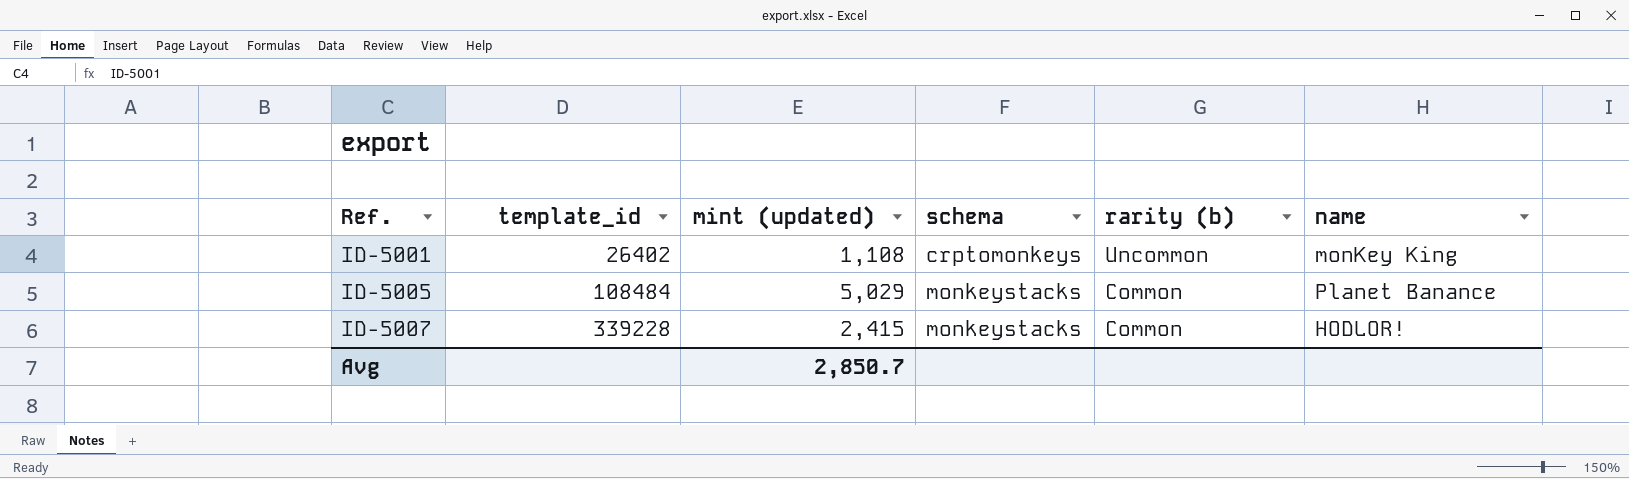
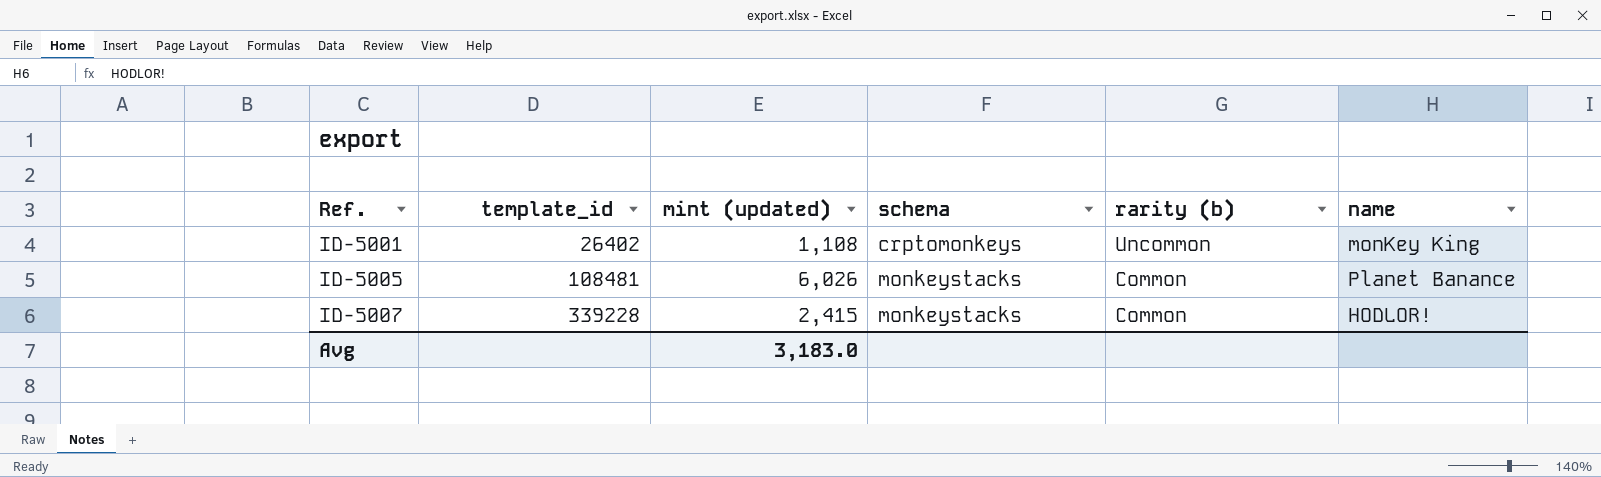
ID-5005 | template_id: 108484 -> 108481
ID-5005 | mint (updated): 5,029 -> 6,026
Avg | mint (updated): 2,850.7 -> 3,183.0

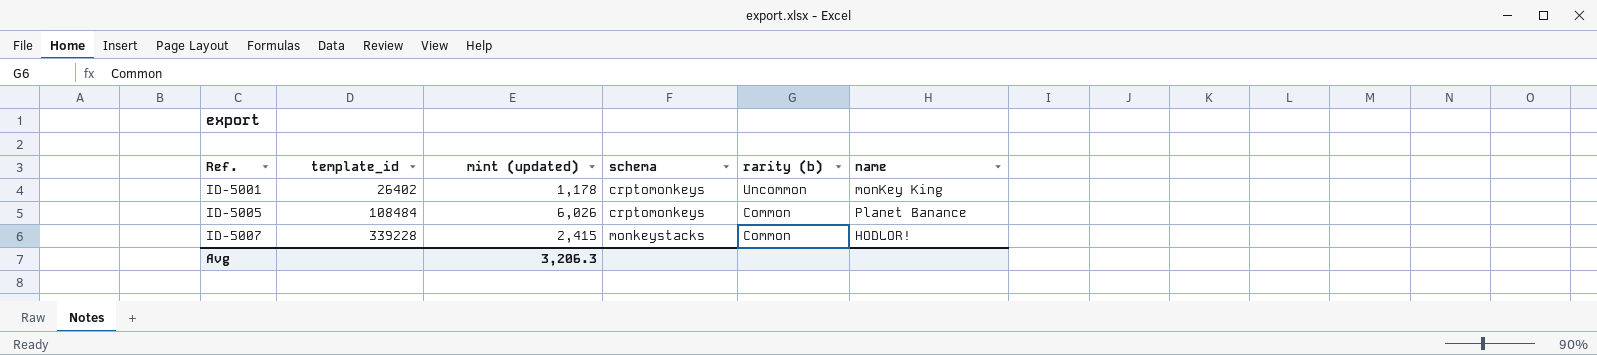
ID-5001 | mint (updated): 1,108 -> 1,178
ID-5005 | template_id: 108481 -> 108484
ID-5005 | schema: monkeystacks -> crptomonkeys
Avg | mint (updated): 3,183.0 -> 3,206.3

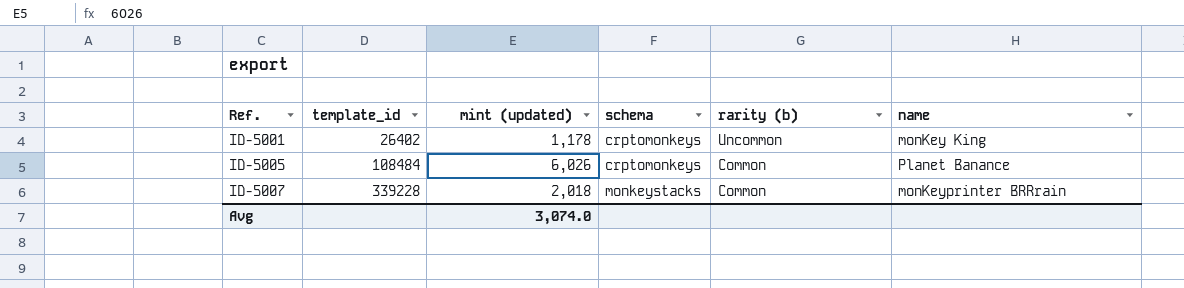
ID-5007 | mint (updated): 2,415 -> 2,018
ID-5007 | name: HODLOR! -> monKeyprinter BRRrain
Avg | mint (updated): 3,206.3 -> 3,074.0

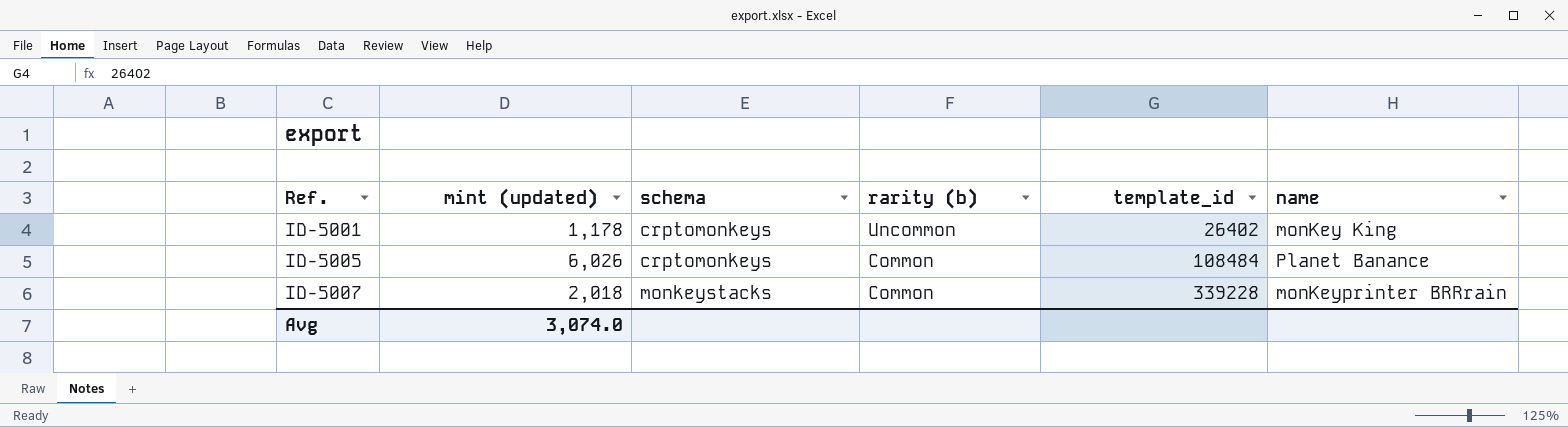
column template_id | position: 2 -> 5

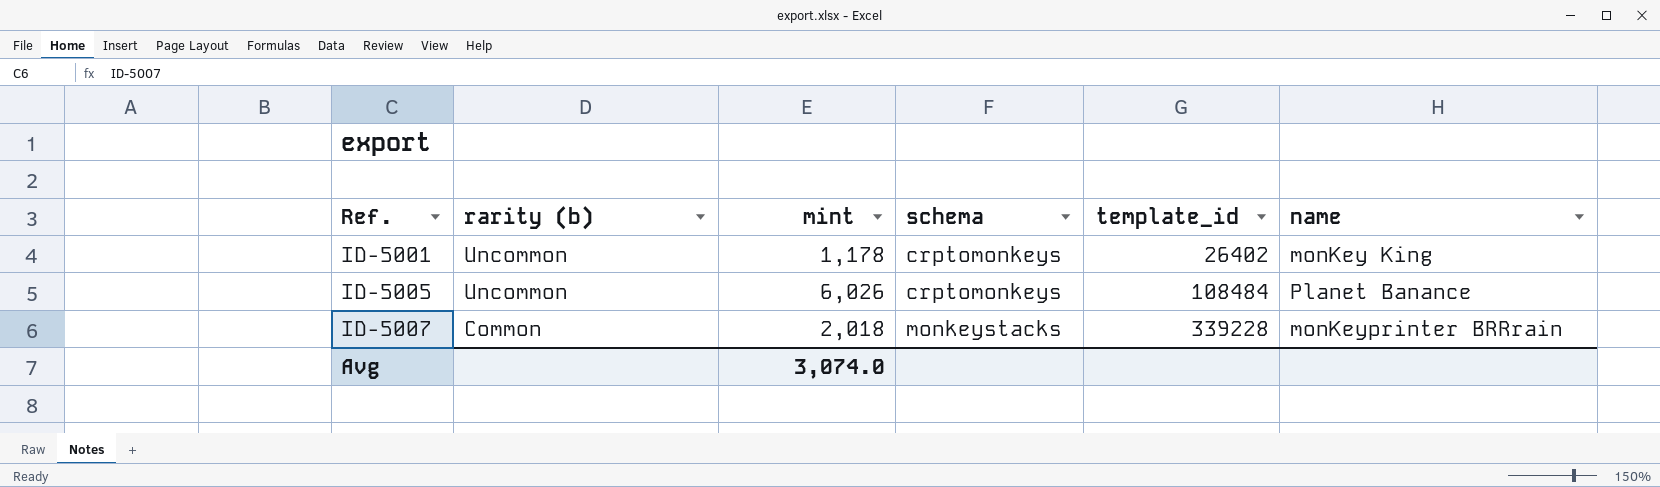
column rarity (b) | position: 4 -> 2
column name: mint (updated) -> mint
ID-5005 | rarity (b): Common -> Uncommon

